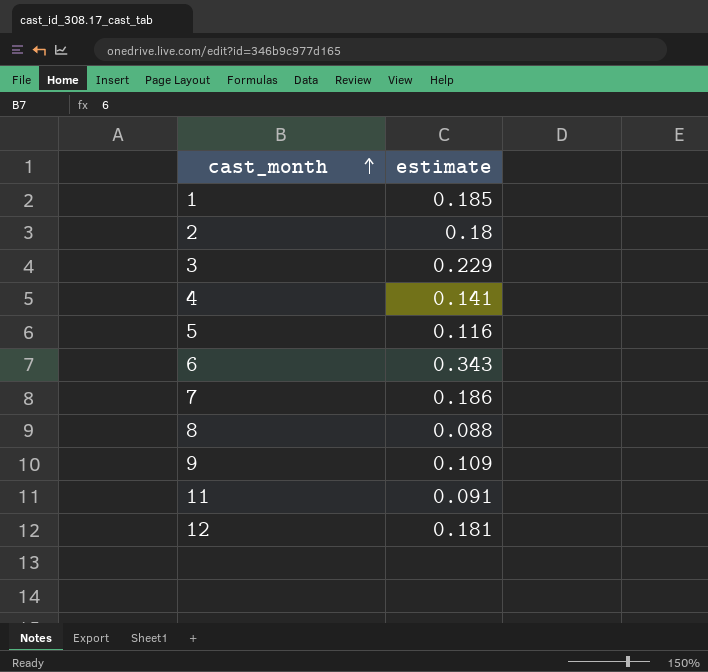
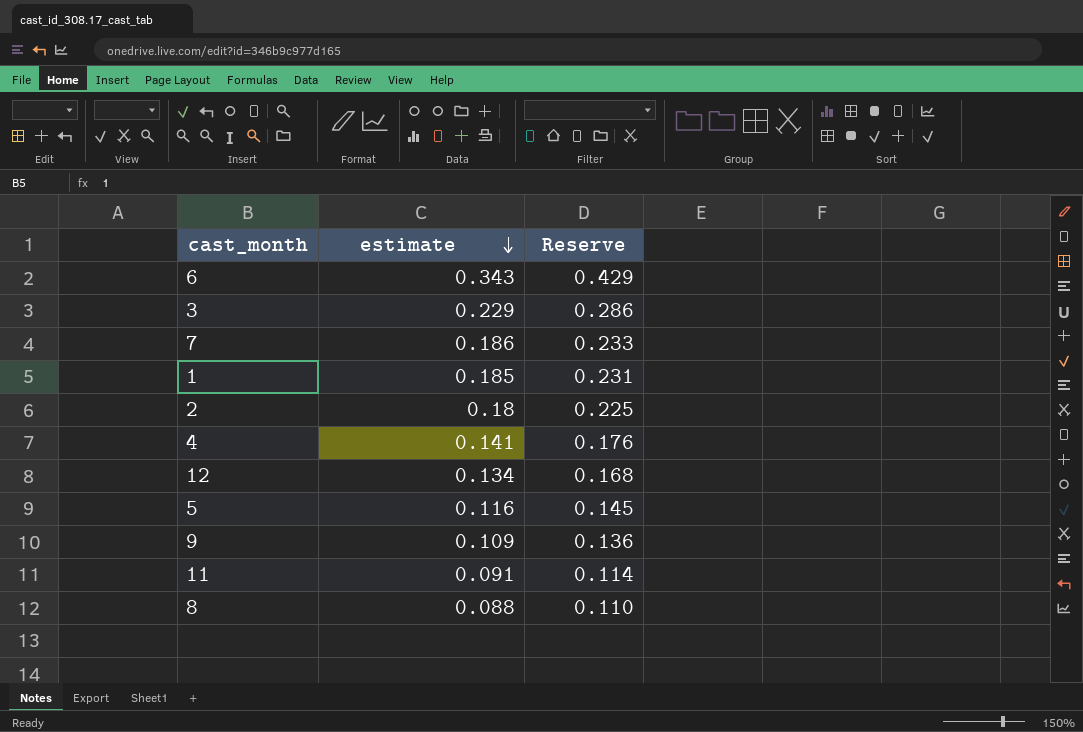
row order: cast_month ascending -> estimate descending
column Reserve | formula: none -> [estimate] * 1.25
12 | estimate: 0.181 -> 0.134

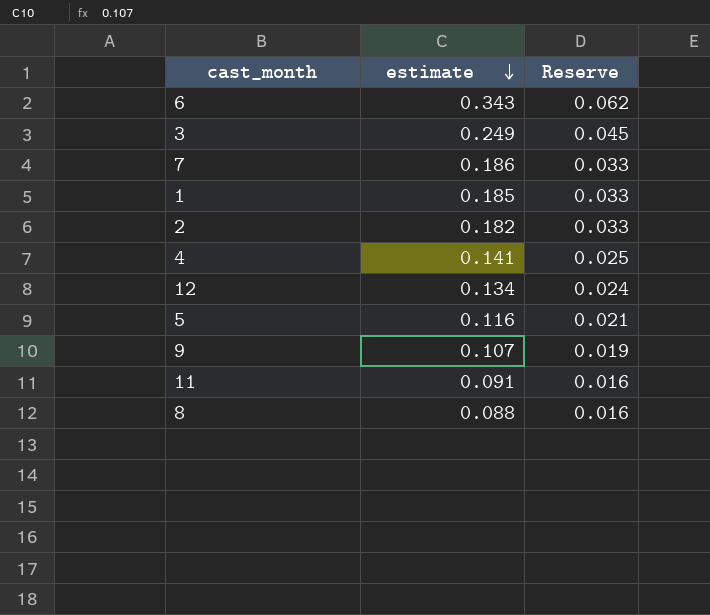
column Reserve | formula: [estimate] * 1.25 -> [estimate] * 0.18
3 | estimate: 0.229 -> 0.249
2 | estimate: 0.18 -> 0.182
9 | estimate: 0.109 -> 0.107

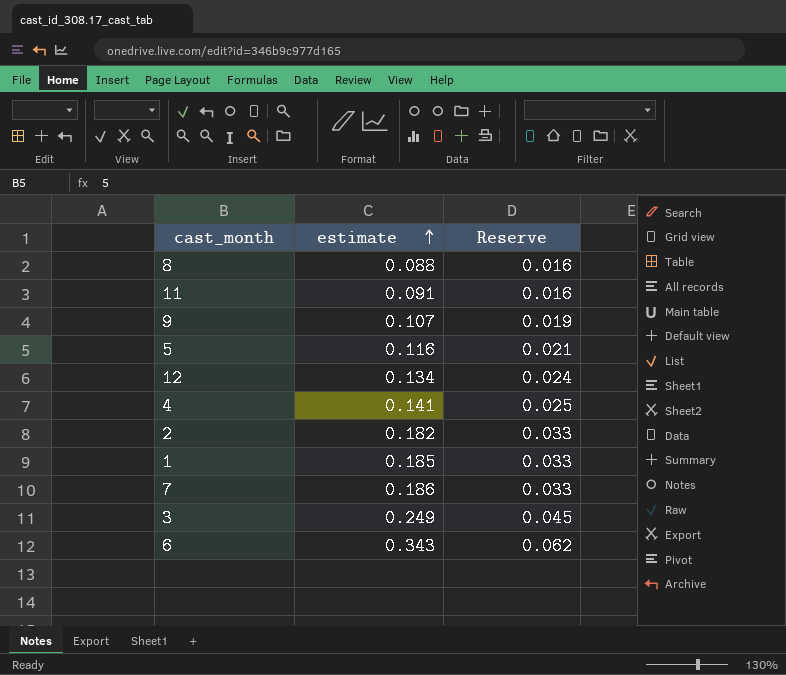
row order: estimate descending -> estimate ascending

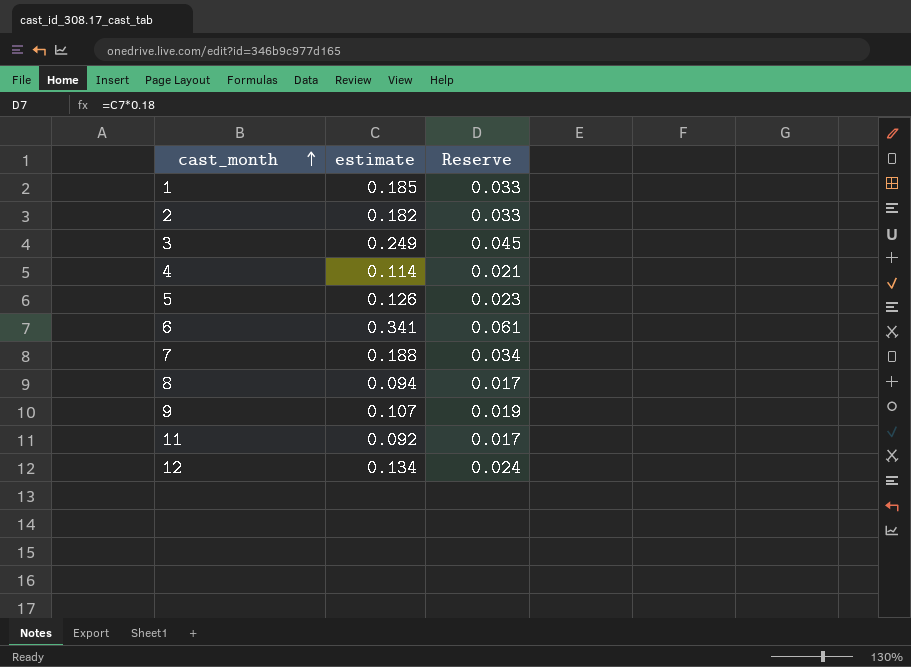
row order: estimate ascending -> cast_month ascending
4 | estimate: 0.141 -> 0.114
4 | Reserve: 0.025 -> 0.021
5 | estimate: 0.116 -> 0.126
5 | Reserve: 0.021 -> 0.023
6 | estimate: 0.343 -> 0.341
6 | Reserve: 0.062 -> 0.061
7 | estimate: 0.186 -> 0.188
7 | Reserve: 0.033 -> 0.034
8 | estimate: 0.088 -> 0.094
8 | Reserve: 0.016 -> 0.017
11 | estimate: 0.091 -> 0.092
11 | Reserve: 0.016 -> 0.017

